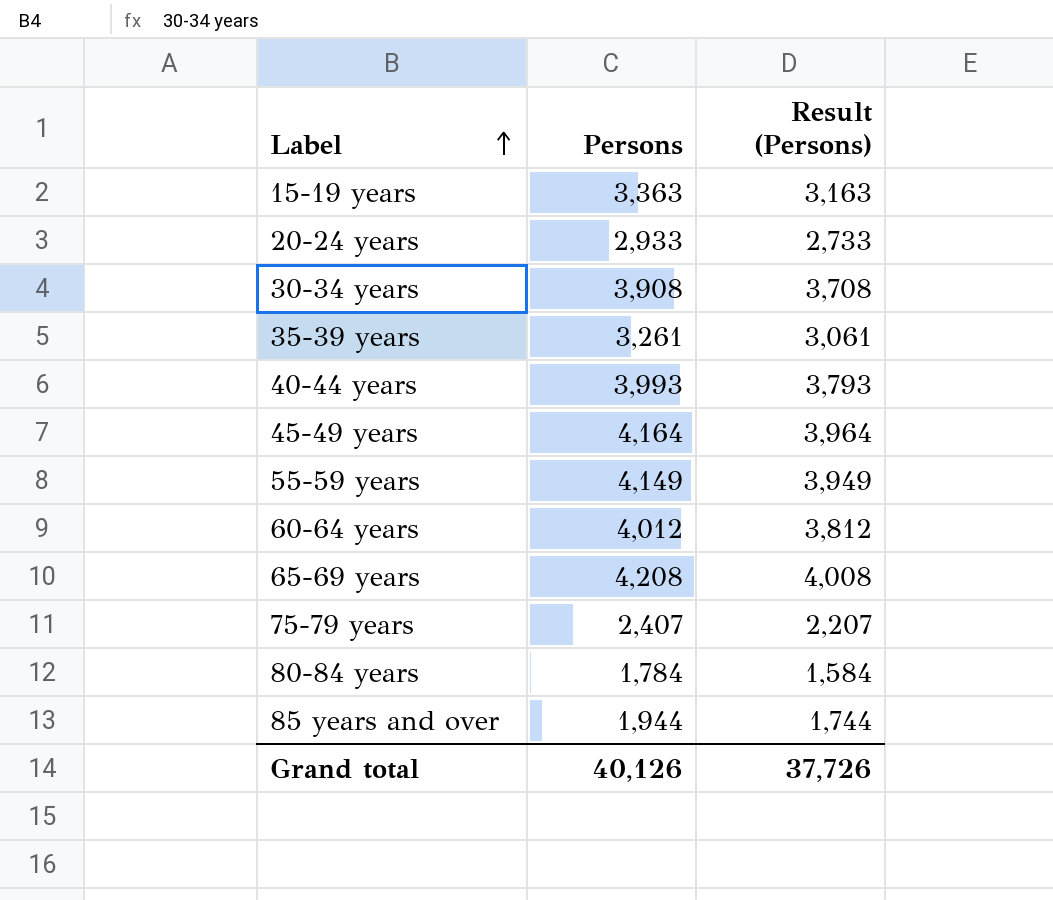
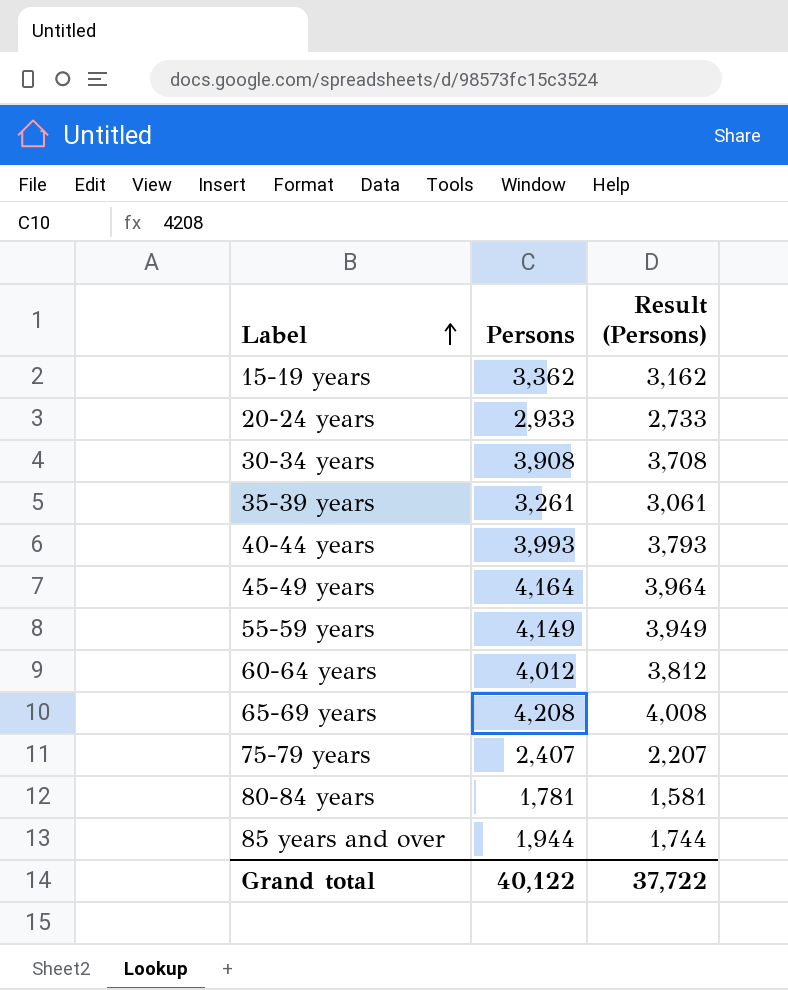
15-19 years | Persons: 3,363 -> 3,362
15-19 years | Result (Persons): 3,163 -> 3,162
80-84 years | Persons: 1,784 -> 1,781
80-84 years | Result (Persons): 1,584 -> 1,581
Grand total | Persons: 40,126 -> 40,122
Grand total | Result (Persons): 37,726 -> 37,722

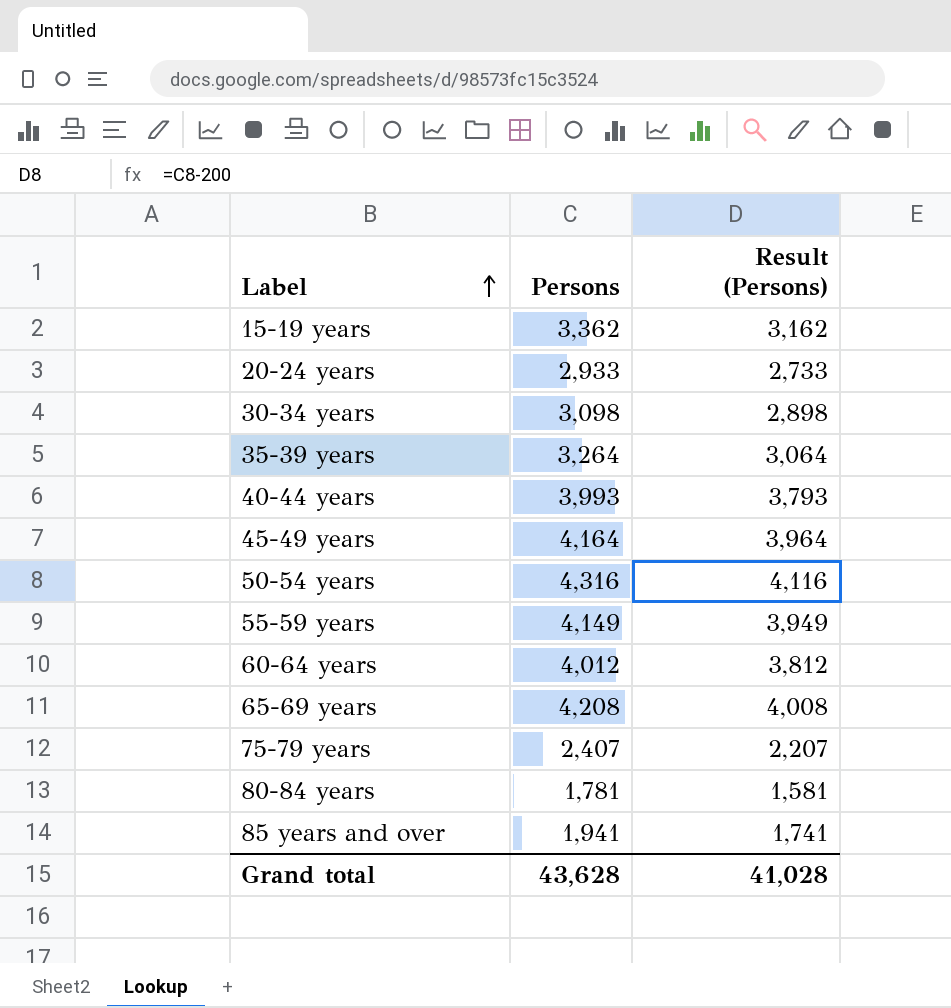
30-34 years | Persons: 3,908 -> 3,098
30-34 years | Result (Persons): 3,708 -> 2,898
35-39 years | Persons: 3,261 -> 3,264
35-39 years | Result (Persons): 3,061 -> 3,064
row 50-54 years: none -> 4,316 | 4,116
85 years and over | Persons: 1,944 -> 1,941
85 years and over | Result (Persons): 1,744 -> 1,741
Grand total | Persons: 40,122 -> 43,628
Grand total | Result (Persons): 37,722 -> 41,028

